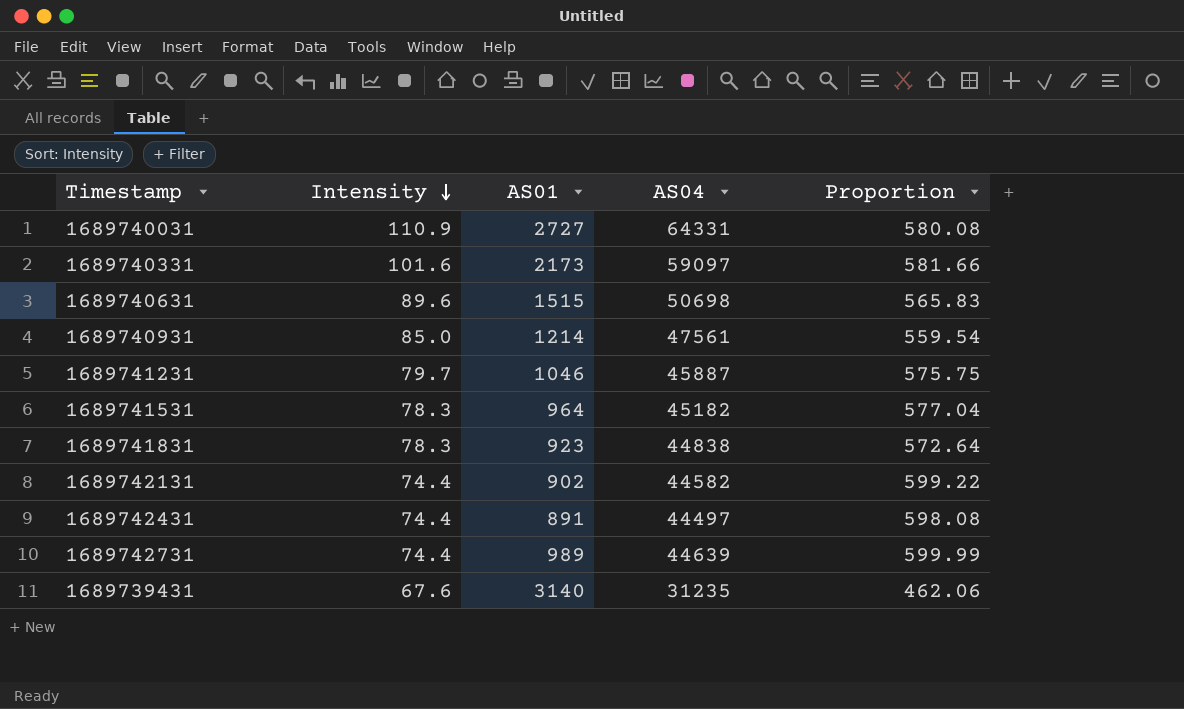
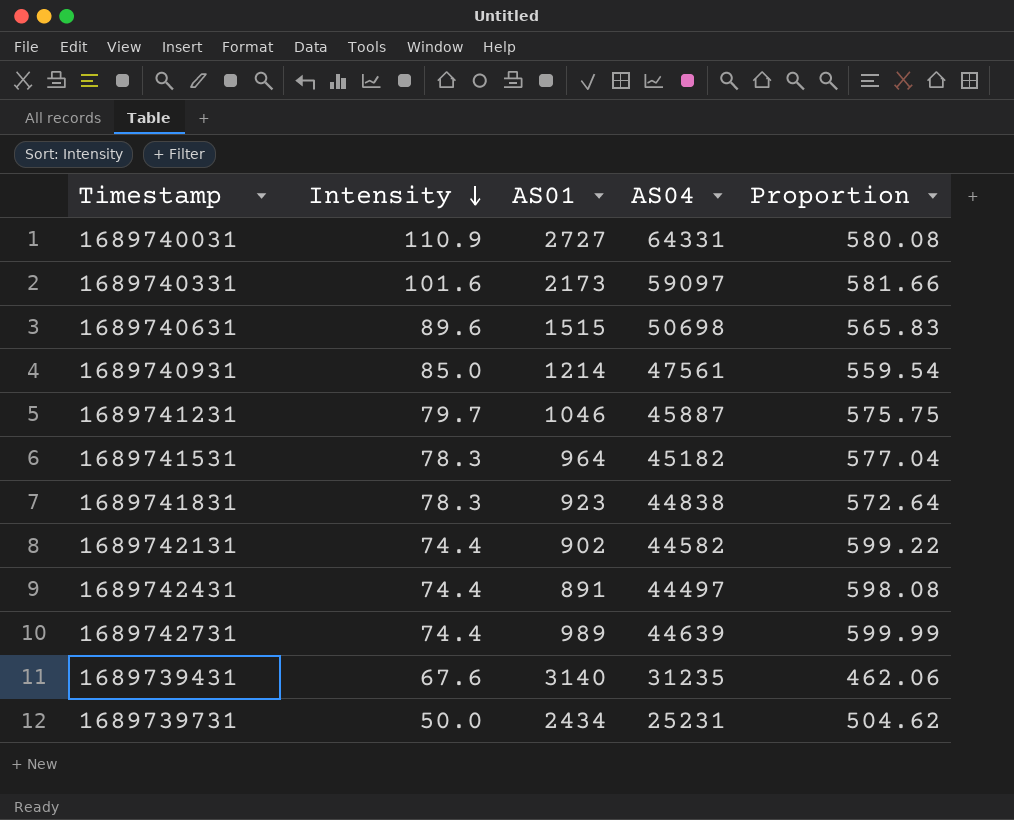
row 1689739731: none -> 50.0 | 2434 | 25231 | 504.62

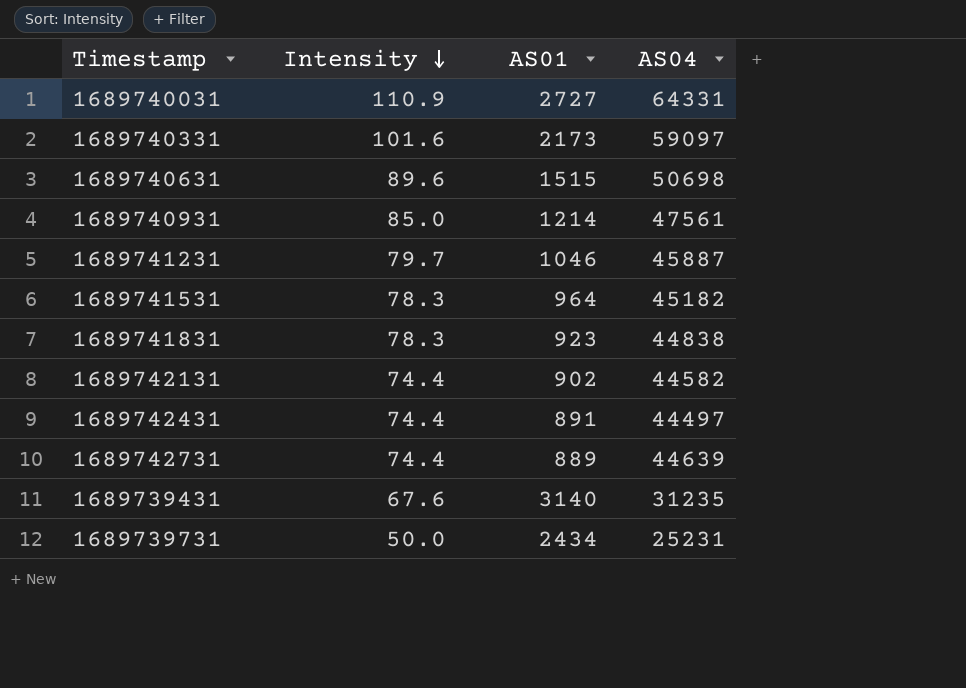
column Proportion | formula: [AS04] / [Intensity] -> none
1689742731 | AS01: 989 -> 889

